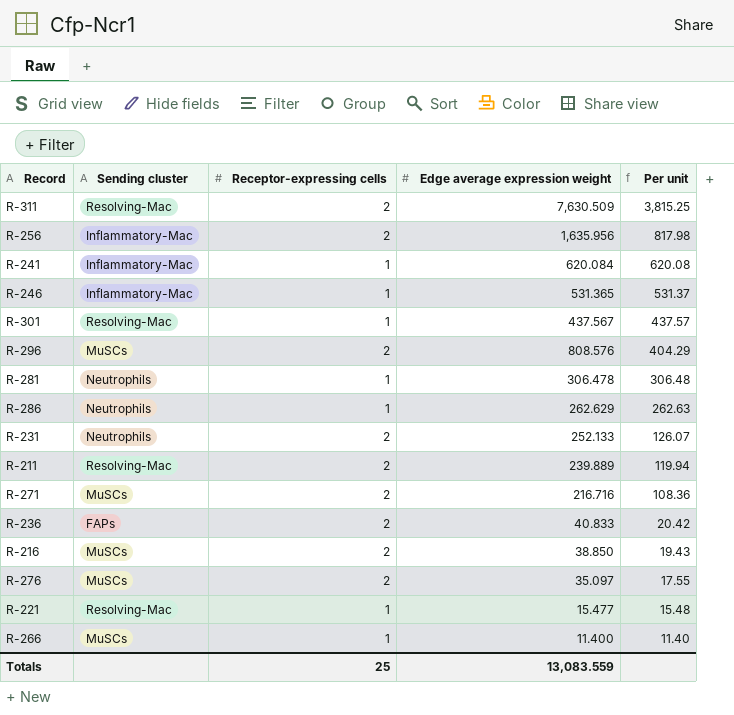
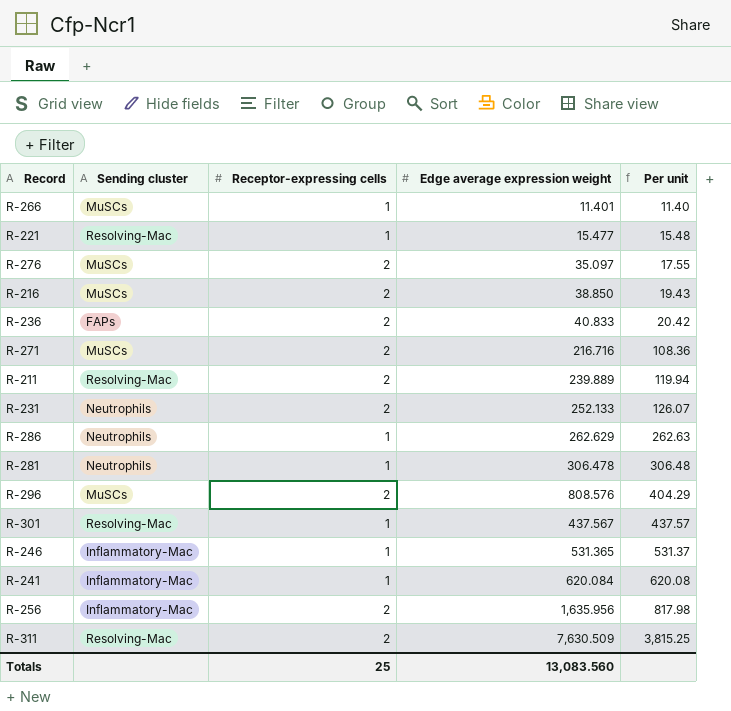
row order: Per unit descending -> Per unit ascending
R-266 | Edge average expression weight: 11.400 -> 11.401
Totals | Edge average expression weight: 13,083.559 -> 13,083.560

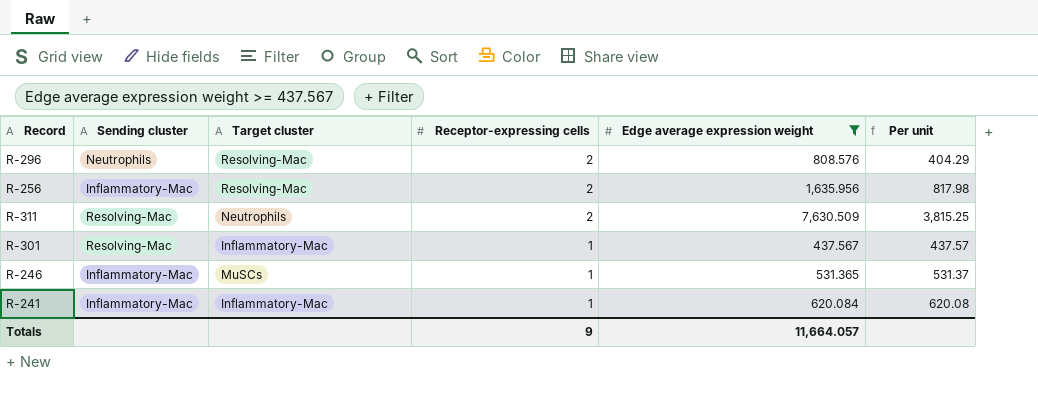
filter: none -> Edge average expression weight >= 437.567
row order: Per unit ascending -> Receptor-expressing cells descending
column Target cluster | position: none -> 3
R-296 | Sending cluster: MuSCs -> Neutrophils
Totals | Receptor-expressing cells: 25 -> 9
Totals | Edge average expression weight: 13,083.560 -> 11,664.057

